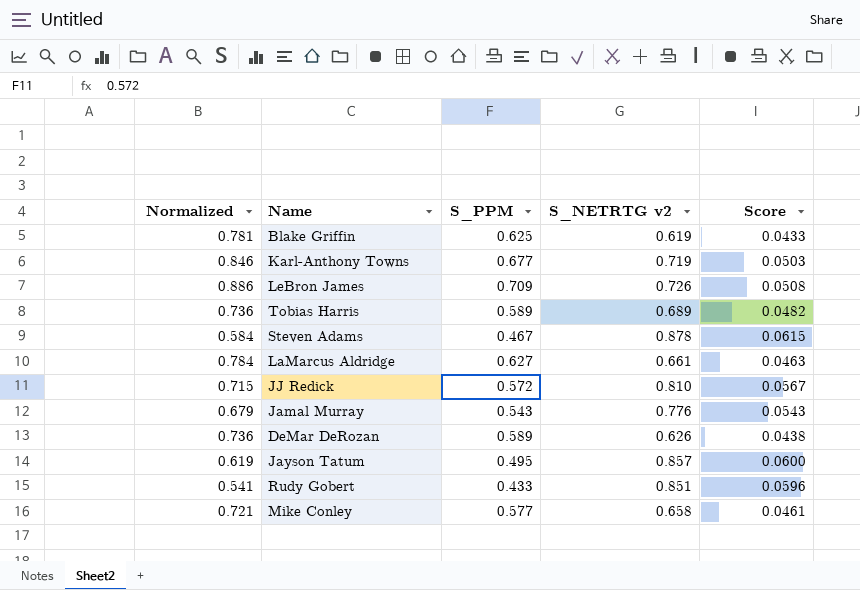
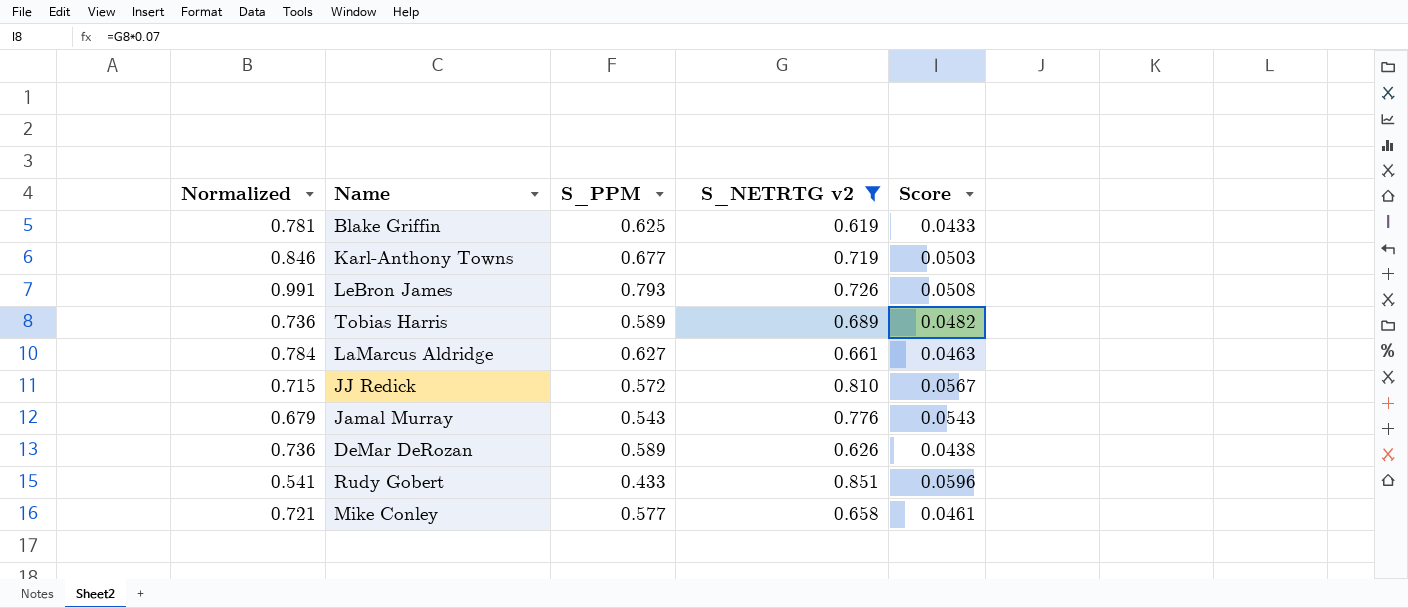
filter: none -> S_NETRTG v2 <= 0.851
LeBron James | Normalized: 0.886 -> 0.991
LeBron James | S_PPM: 0.709 -> 0.793

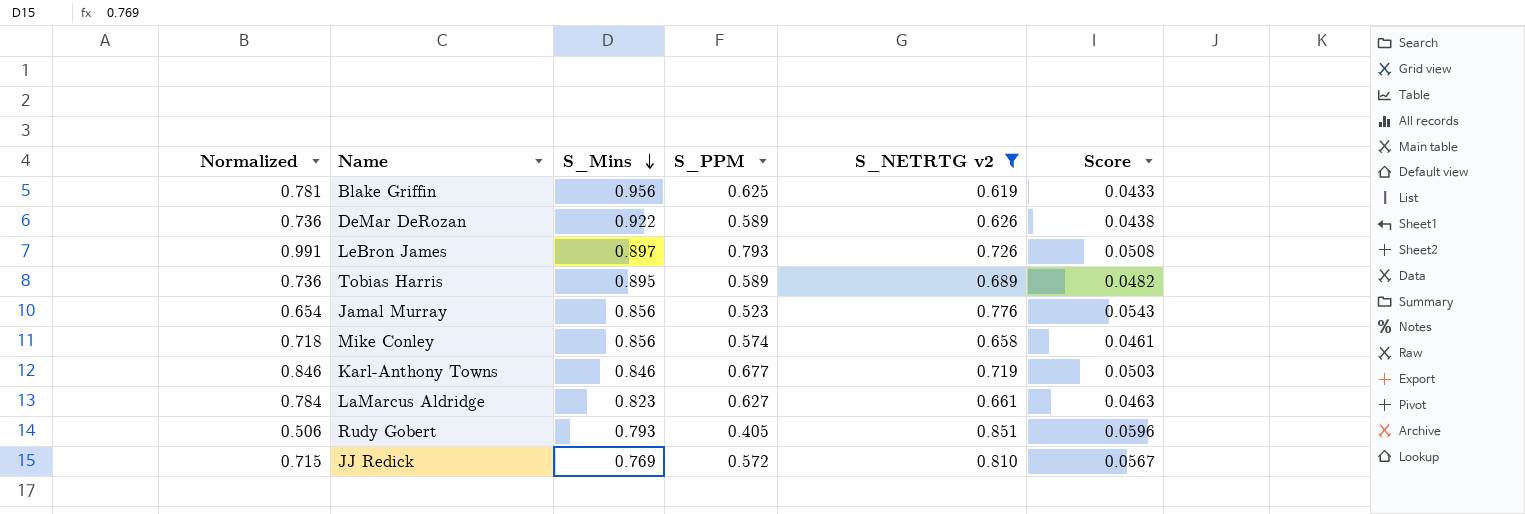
row order: none -> S_Mins descending
column S_Mins | position: none -> 3
Jamal Murray | Normalized: 0.679 -> 0.654
Jamal Murray | S_PPM: 0.543 -> 0.523
Mike Conley | Normalized: 0.721 -> 0.718
Mike Conley | S_PPM: 0.577 -> 0.574
Rudy Gobert | Normalized: 0.541 -> 0.506
Rudy Gobert | S_PPM: 0.433 -> 0.405

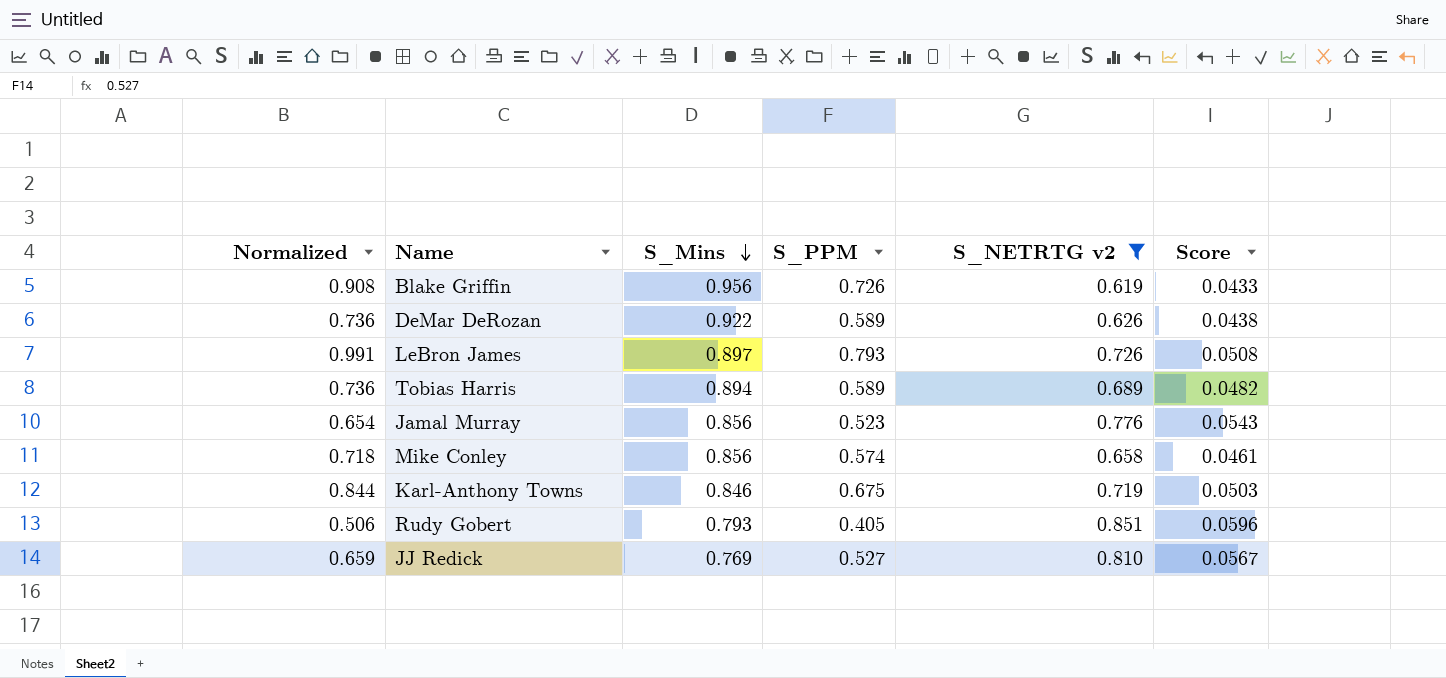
row LaMarcus Aldridge: 0.784 | 0.823 | 0.627 | 0.661 | 0.0463 -> none
Blake Griffin | Normalized: 0.781 -> 0.908
Blake Griffin | S_PPM: 0.625 -> 0.726
Tobias Harris | S_Mins: 0.895 -> 0.894
Karl-Anthony Towns | Normalized: 0.846 -> 0.844
Karl-Anthony Towns | S_PPM: 0.677 -> 0.675
JJ Redick | Normalized: 0.715 -> 0.659
JJ Redick | S_PPM: 0.572 -> 0.527

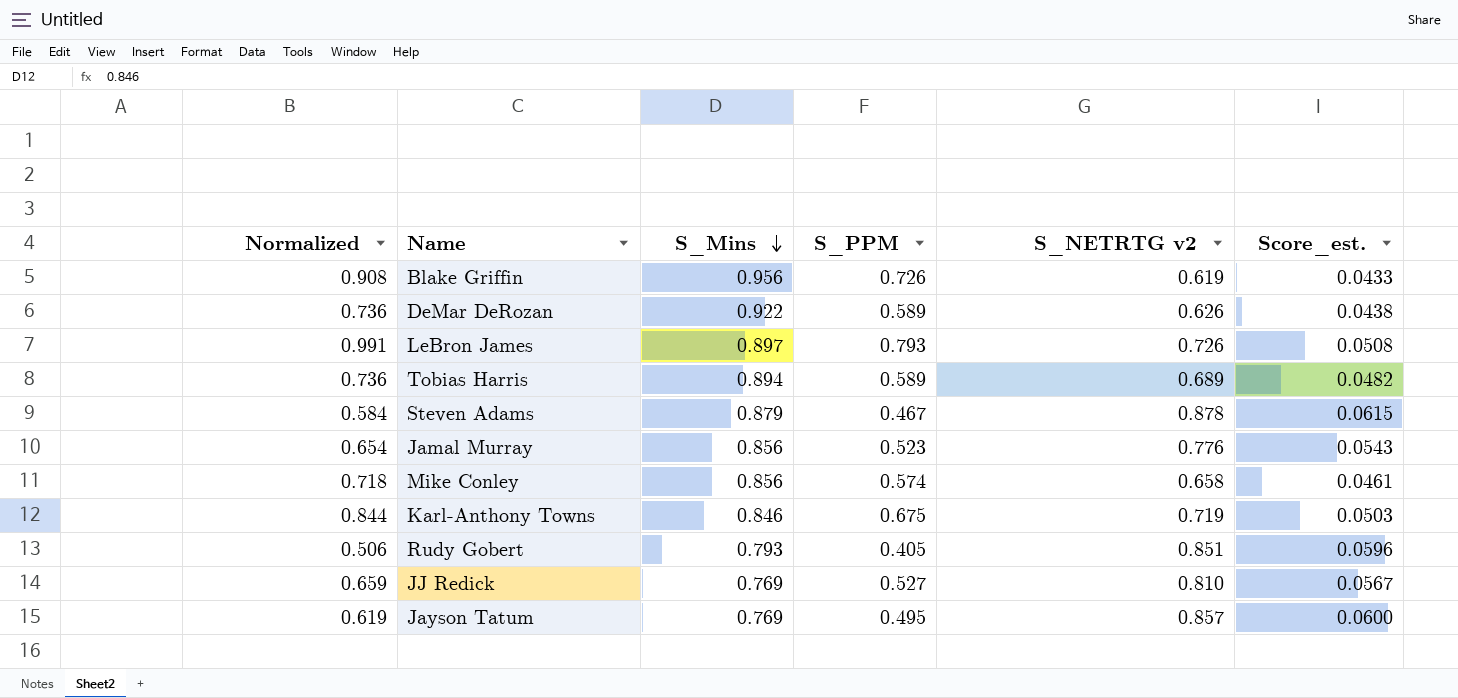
filter: S_NETRTG v2 <= 0.851 -> none
column name: Score -> Score_est.

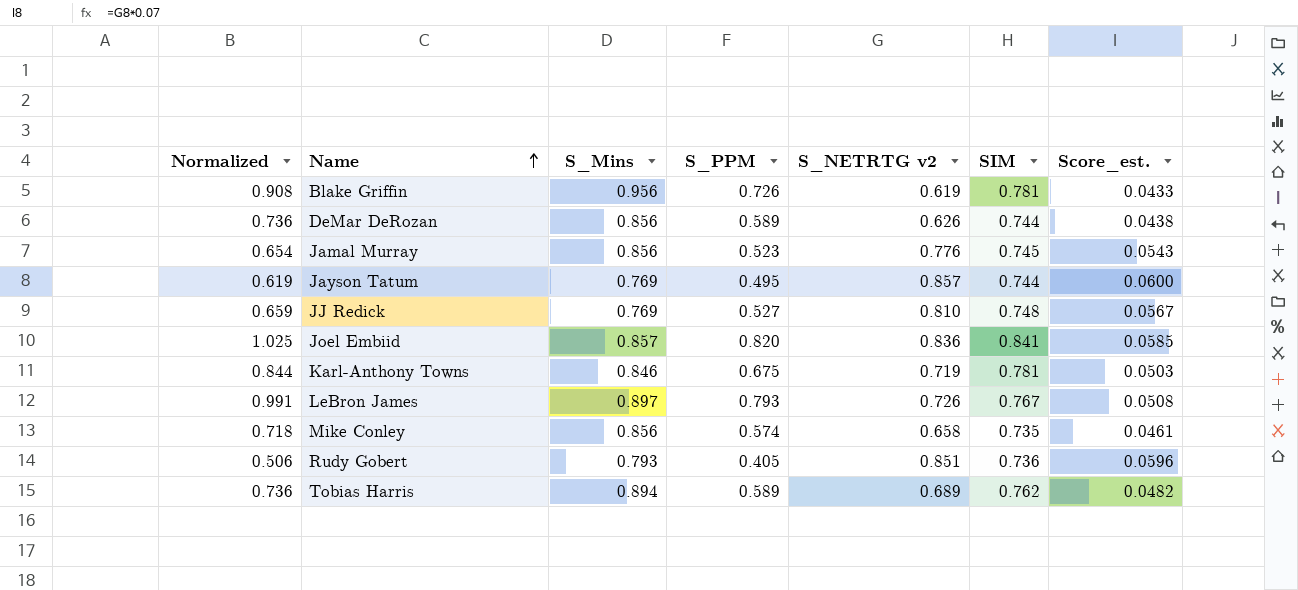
row order: S_Mins descending -> Name ascending
column SIM | position: none -> 6
row Steven Adams: 0.584 | 0.879 | 0.467 | 0.878 | 0.0615 -> none
DeMar DeRozan | S_Mins: 0.922 -> 0.856
row Joel Embiid: none -> 1.025 | 0.857 | 0.820 | 0.836 | 0.841 | 0.0585

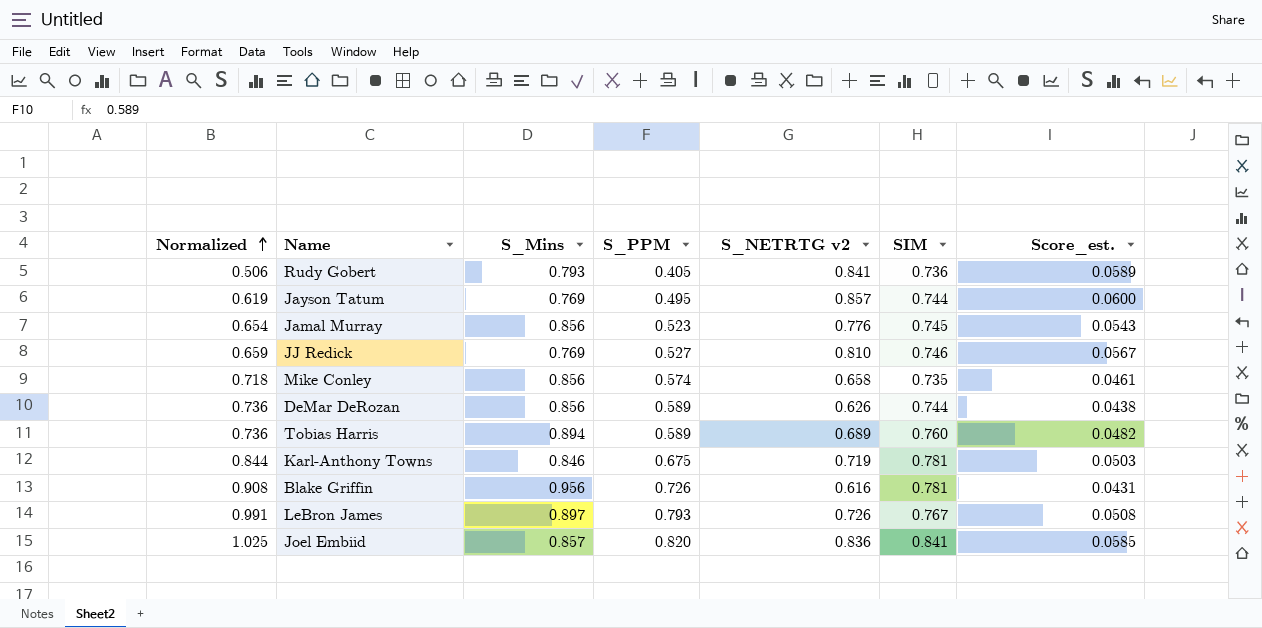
row order: Name ascending -> Normalized ascending
Rudy Gobert | S_NETRTG v2: 0.851 -> 0.841
Rudy Gobert | Score_est.: 0.0596 -> 0.0589
JJ Redick | SIM: 0.748 -> 0.746
Tobias Harris | SIM: 0.762 -> 0.760
Blake Griffin | S_NETRTG v2: 0.619 -> 0.616
Blake Griffin | Score_est.: 0.0433 -> 0.0431

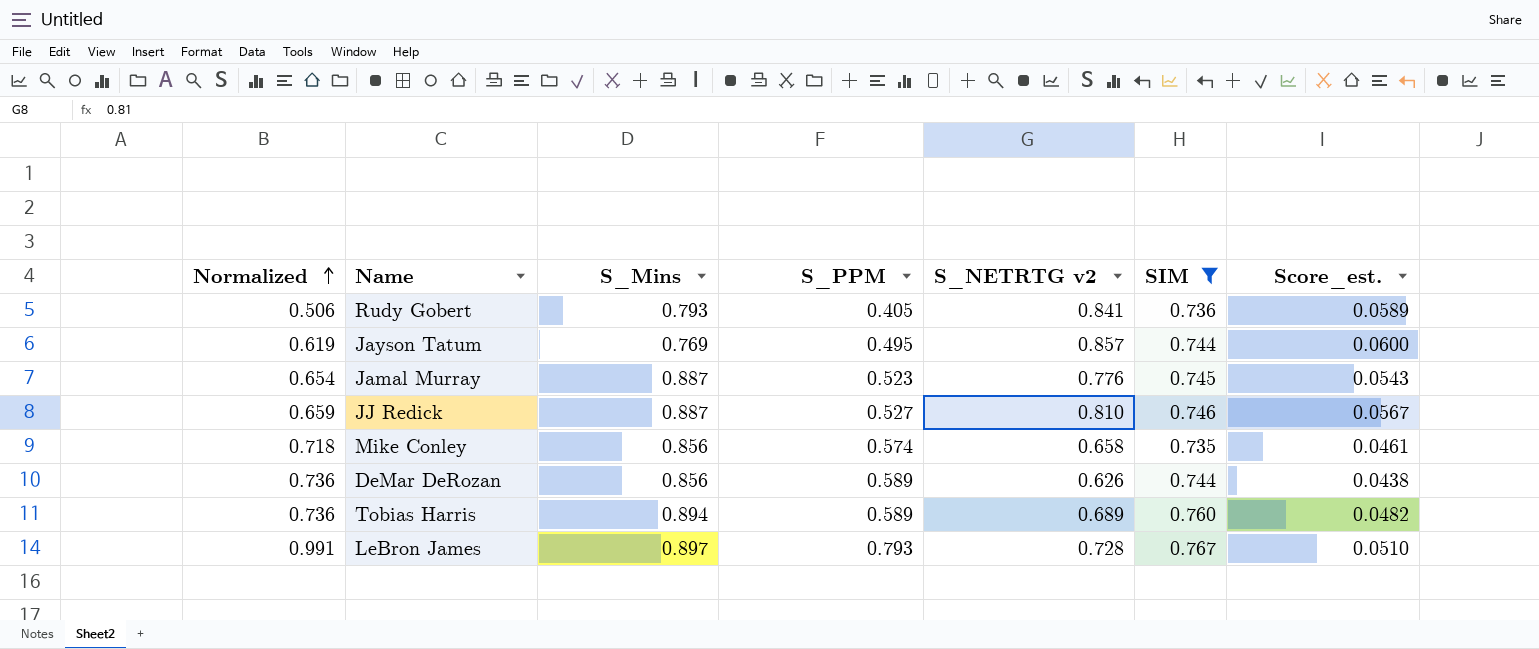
filter: none -> SIM <= 0.767
Jamal Murray | S_Mins: 0.856 -> 0.887
JJ Redick | S_Mins: 0.769 -> 0.887
LeBron James | S_NETRTG v2: 0.726 -> 0.728
LeBron James | Score_est.: 0.0508 -> 0.0510

